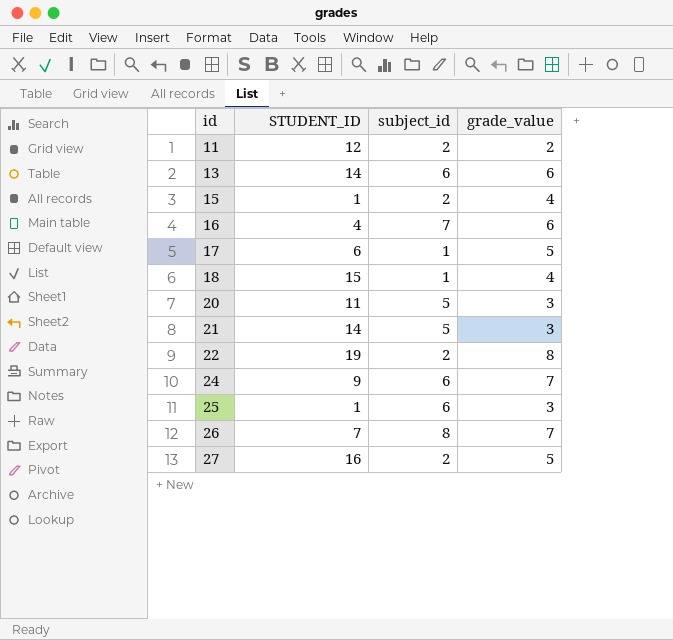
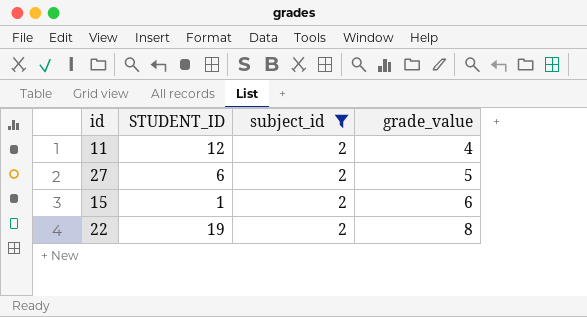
filter: none -> subject_id = 2
row order: id ascending -> grade_value ascending
11 | grade_value: 2 -> 4
27 | STUDENT_ID: 16 -> 6
15 | grade_value: 4 -> 6

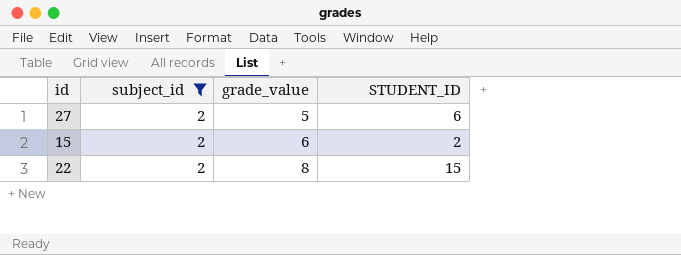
column STUDENT_ID | position: 2 -> 4
row 11: 12 | 2 | 4 -> none
15 | STUDENT_ID: 1 -> 2
22 | STUDENT_ID: 19 -> 15

